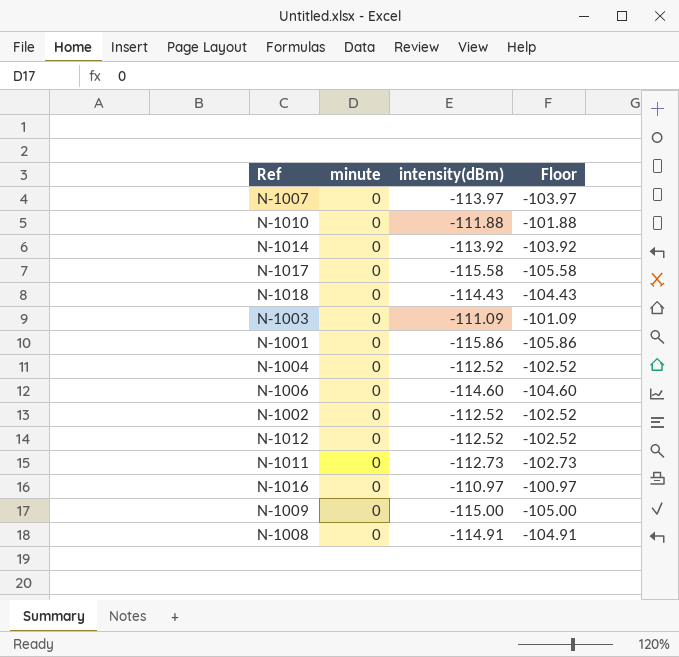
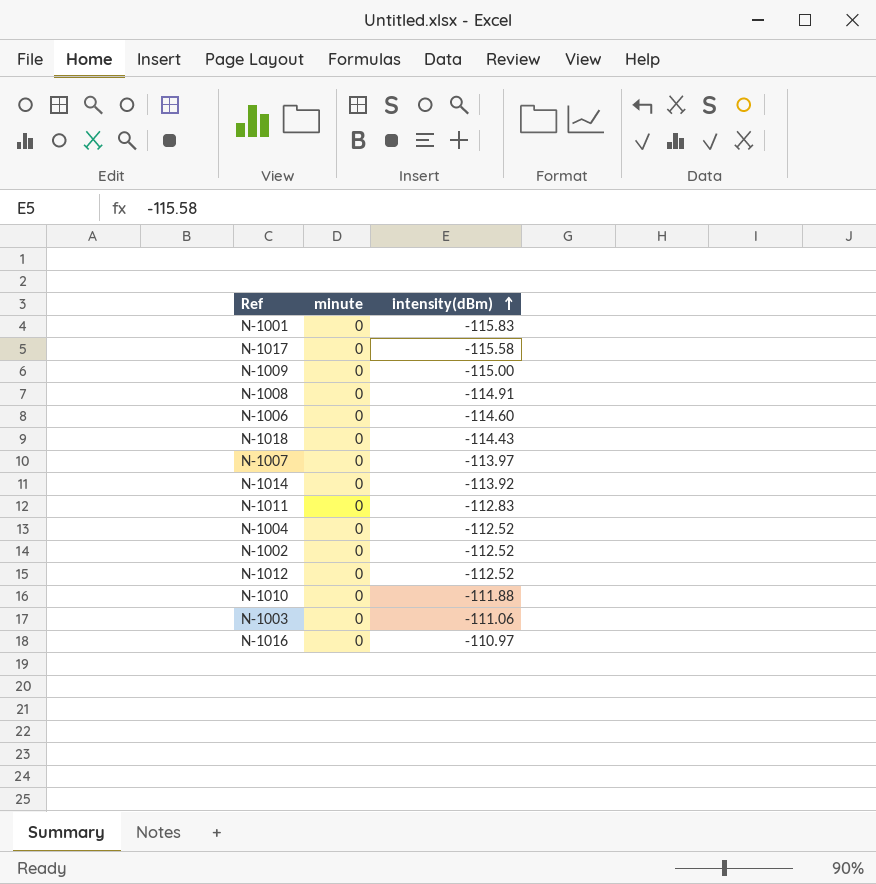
row order: none -> intensity(dBm) ascending
column Floor | formula: [intensity(dBm)] + 10 -> none
N-1001 | intensity(dBm): -115.86 -> -115.83
N-1011 | intensity(dBm): -112.73 -> -112.83
N-1003 | intensity(dBm): -111.09 -> -111.06

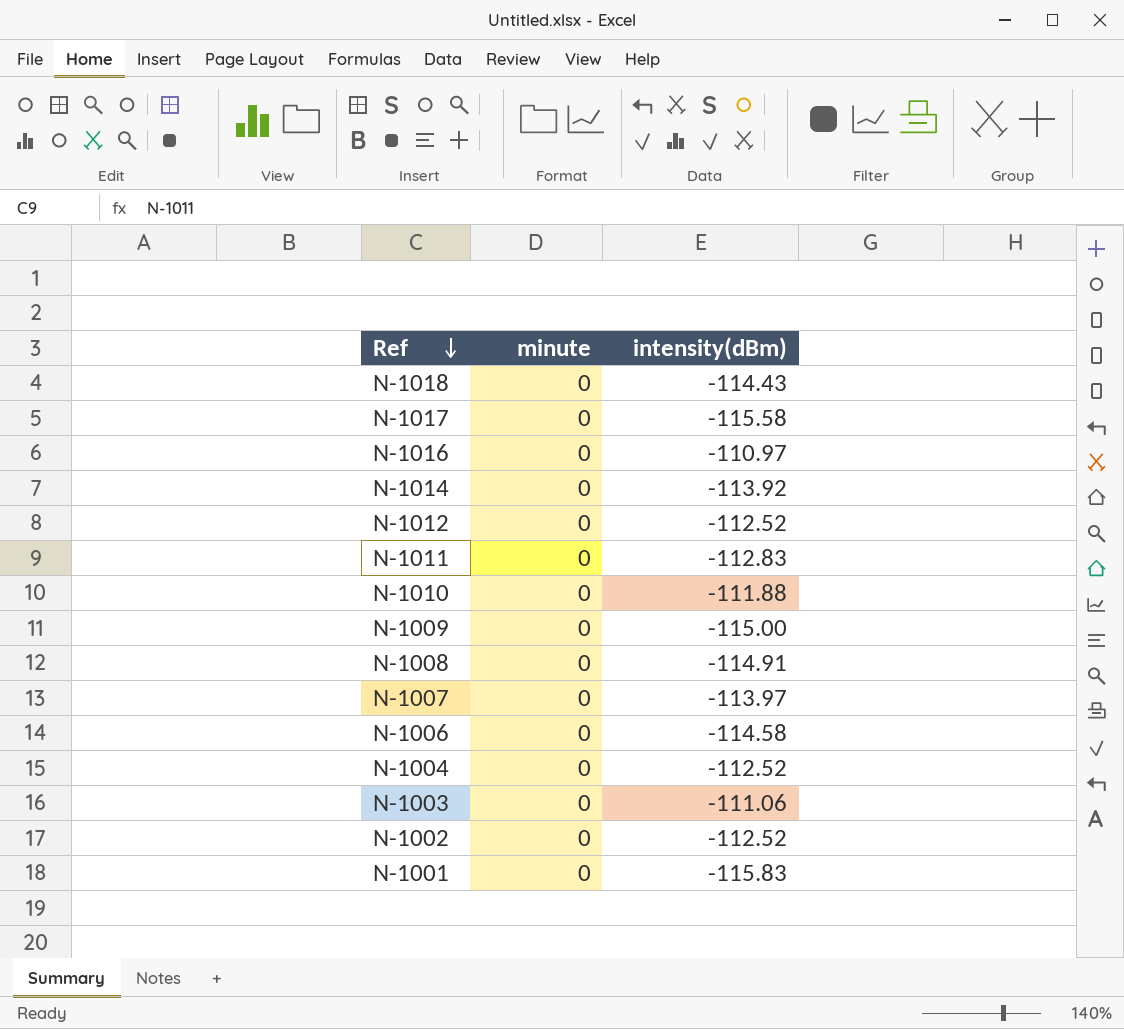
row order: intensity(dBm) ascending -> Ref descending
N-1006 | intensity(dBm): -114.60 -> -114.58

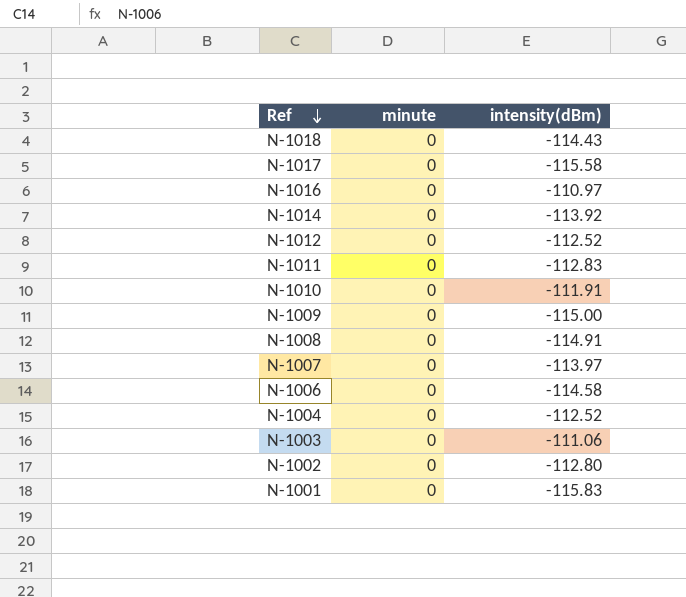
N-1010 | intensity(dBm): -111.88 -> -111.91
N-1002 | intensity(dBm): -112.52 -> -112.80

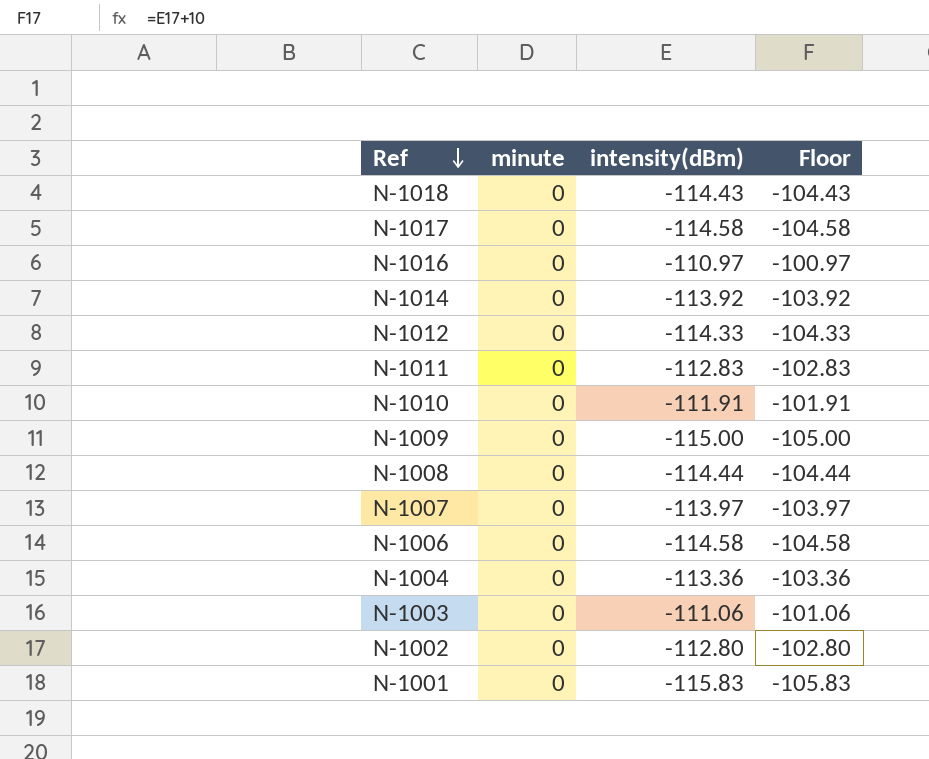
column Floor | formula: none -> [intensity(dBm)] + 10
N-1017 | intensity(dBm): -115.58 -> -114.58
N-1012 | intensity(dBm): -112.52 -> -114.33
N-1008 | intensity(dBm): -114.91 -> -114.44
N-1004 | intensity(dBm): -112.52 -> -113.36

